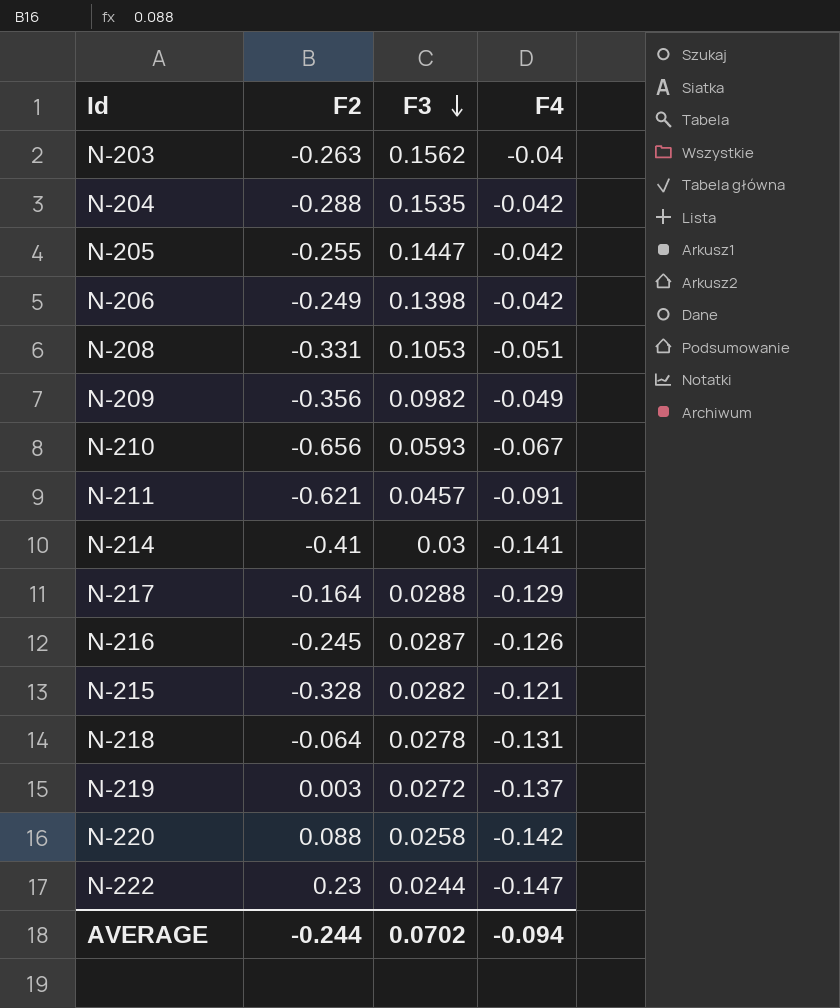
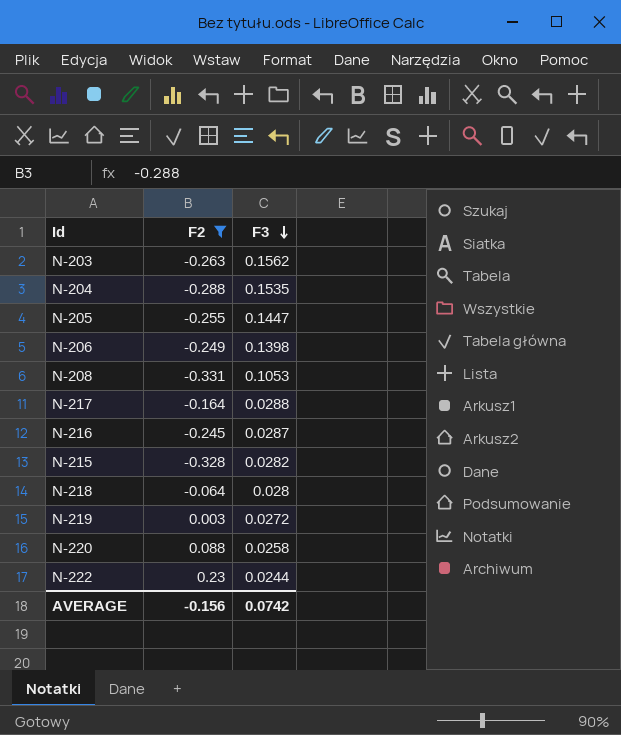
filter: none -> F2 >= -0.331
column F4 | position: 4 -> none
N-218 | F3: 0.0278 -> 0.028
AVERAGE | F2: -0.244 -> -0.156
AVERAGE | F3: 0.0702 -> 0.0742

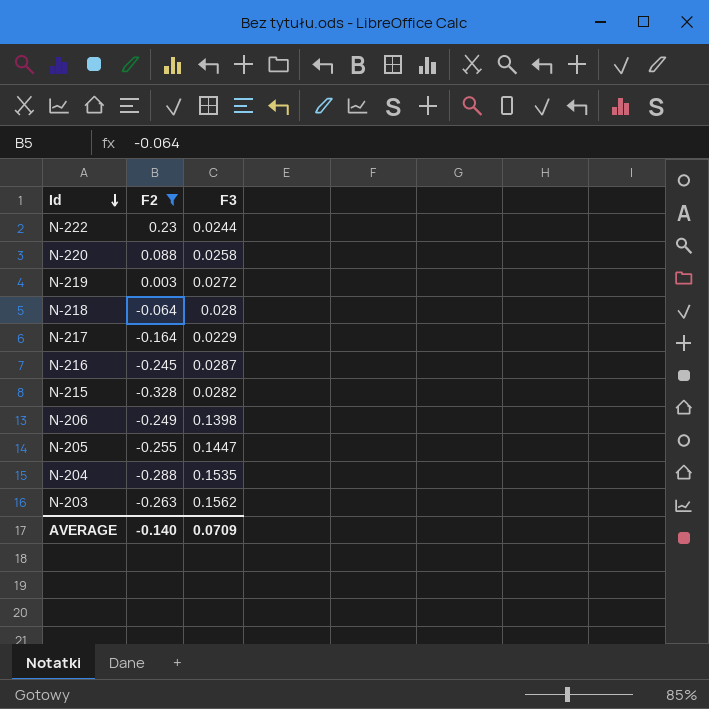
row order: F3 descending -> Id descending
row N-208: -0.331 | 0.1053 -> none
N-217 | F3: 0.0288 -> 0.0229
AVERAGE | F2: -0.156 -> -0.140
AVERAGE | F3: 0.0742 -> 0.0709

